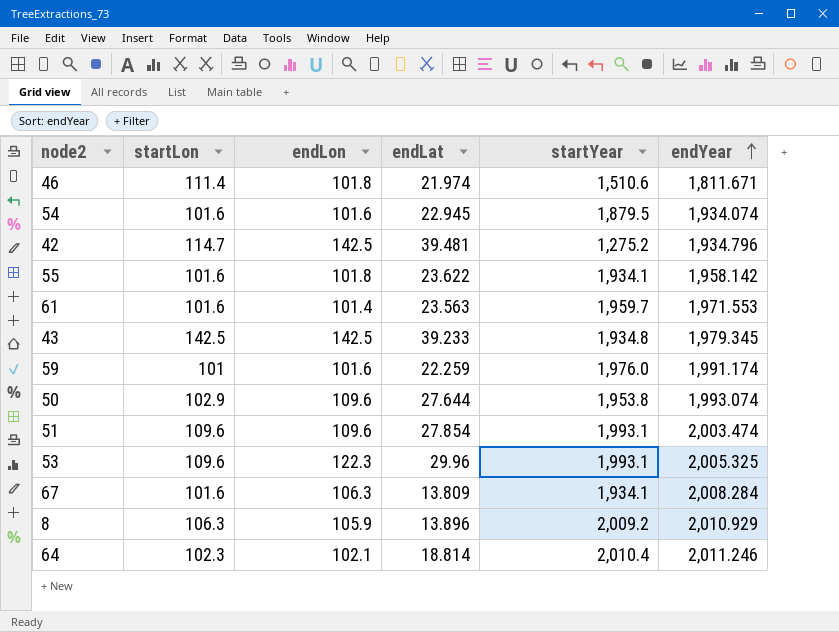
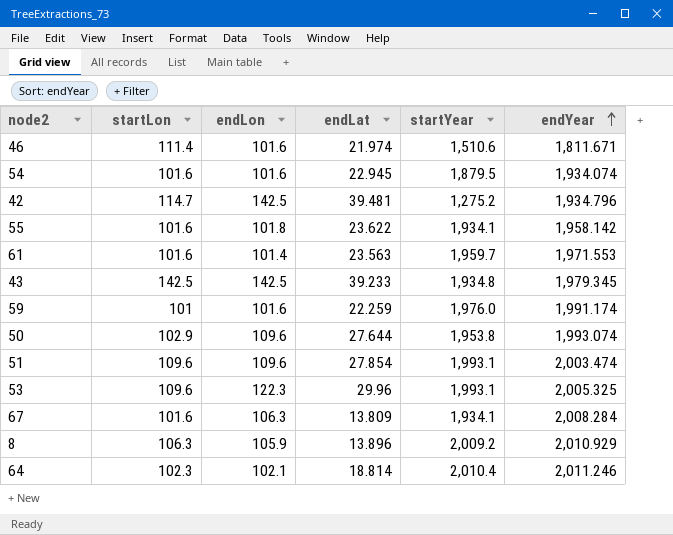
46 | endLon: 101.8 -> 101.6

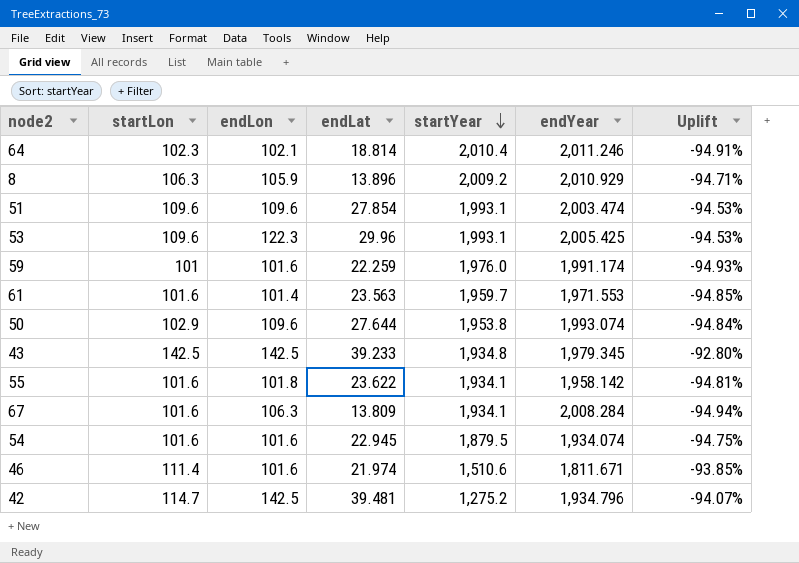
row order: endYear ascending -> startYear descending
column Uplift | formula: none -> ([startLon] - [endYear]) / [endYear]
53 | endYear: 2,005.325 -> 2,005.425

